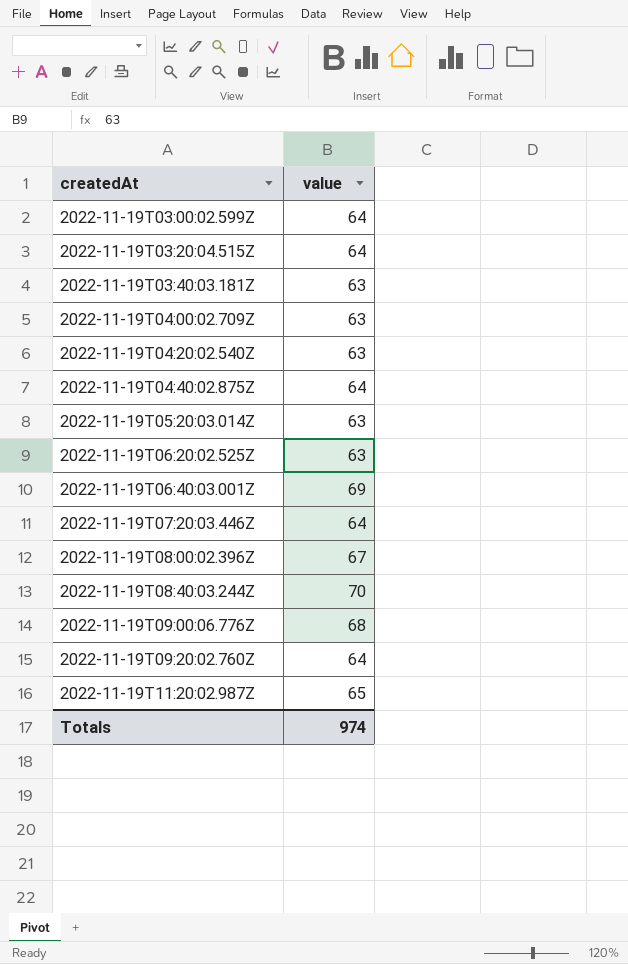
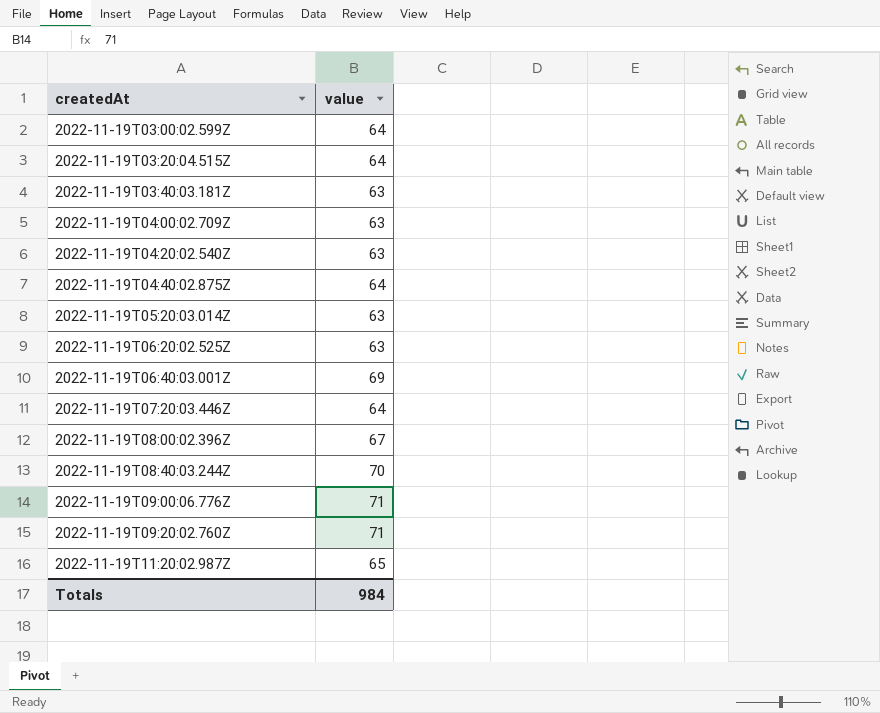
2022-11-19T09:00:06.776Z | value: 68 -> 71
2022-11-19T09:20:02.760Z | value: 64 -> 71
Totals | value: 974 -> 984

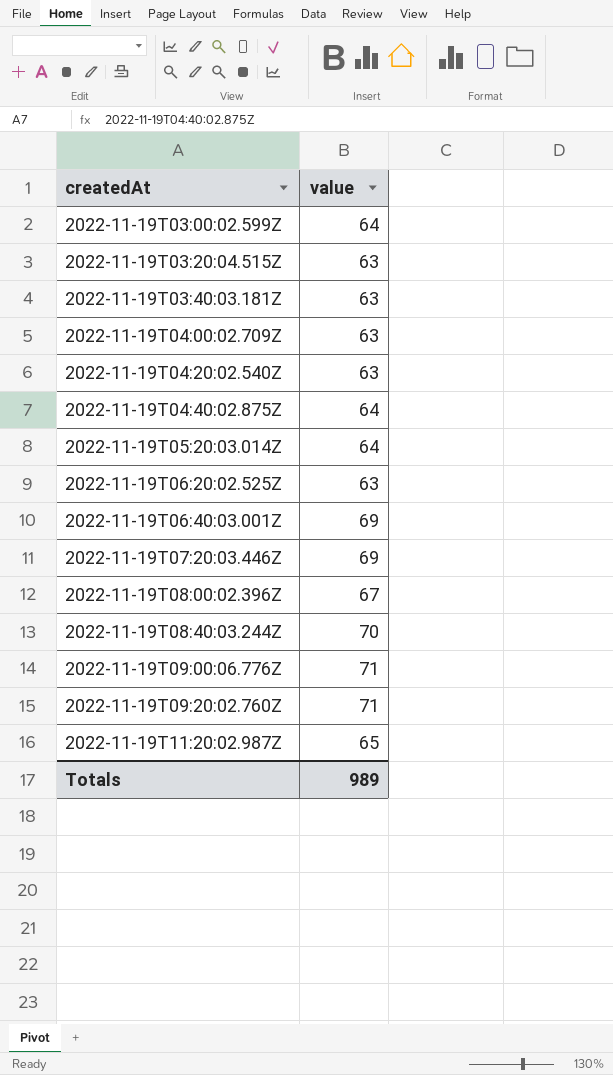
2022-11-19T03:20:04.515Z | value: 64 -> 63
2022-11-19T05:20:03.014Z | value: 63 -> 64
2022-11-19T07:20:03.446Z | value: 64 -> 69
Totals | value: 984 -> 989

